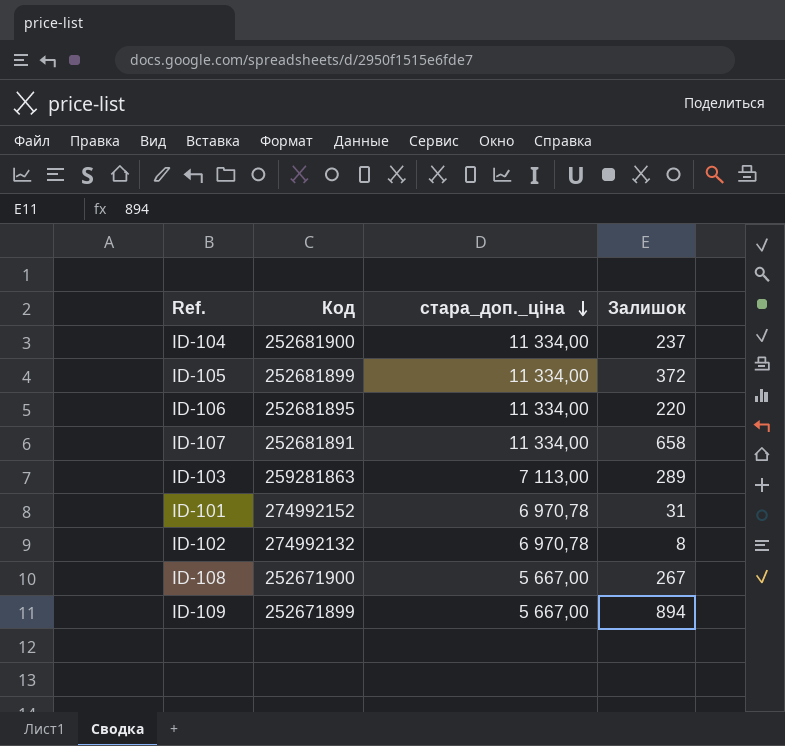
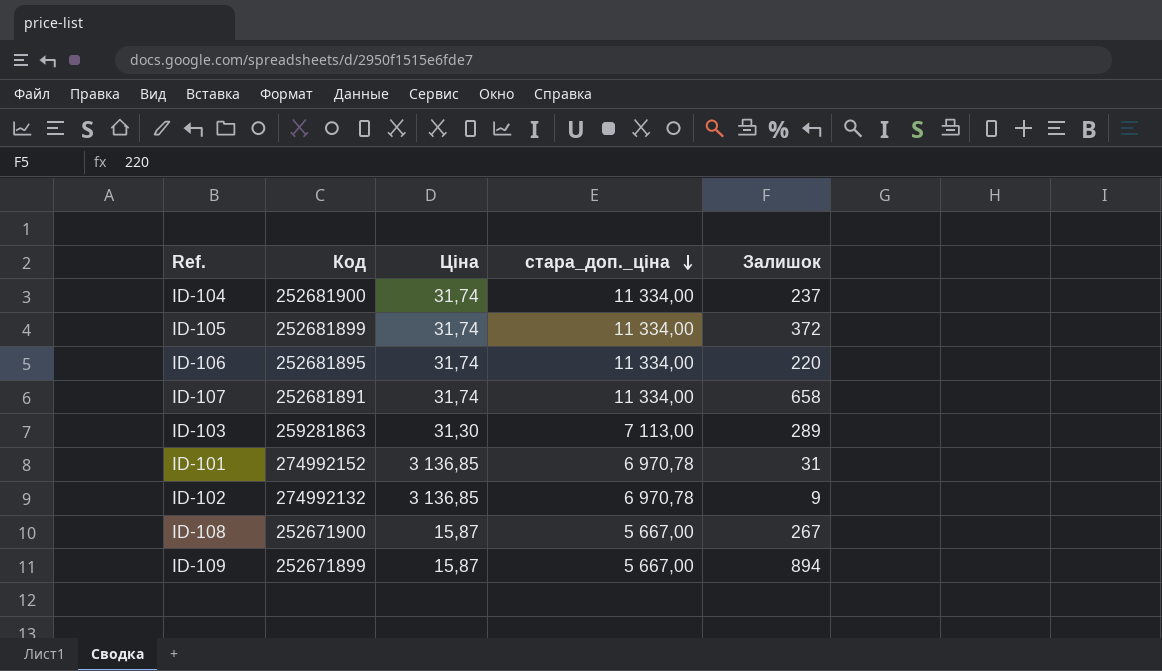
column Ціна | position: none -> 3
ID-102 | Залишок: 8 -> 9

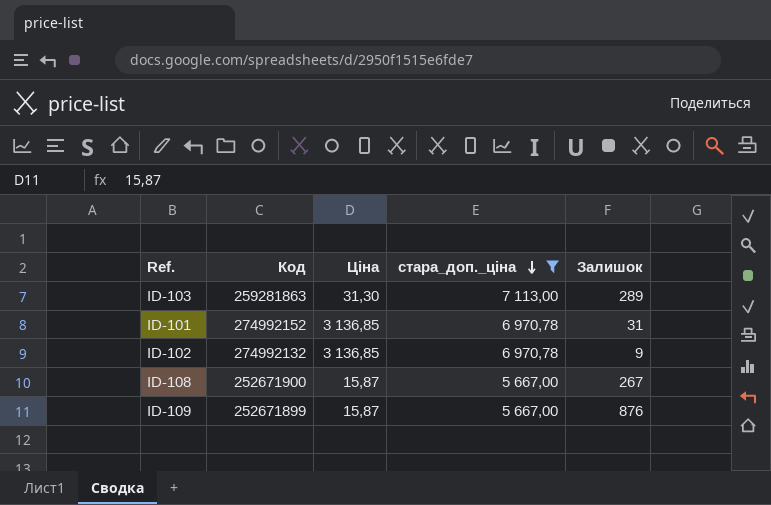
filter: none -> стара_доп._ціна != 11 334,00
ID-109 | Залишок: 894 -> 876

